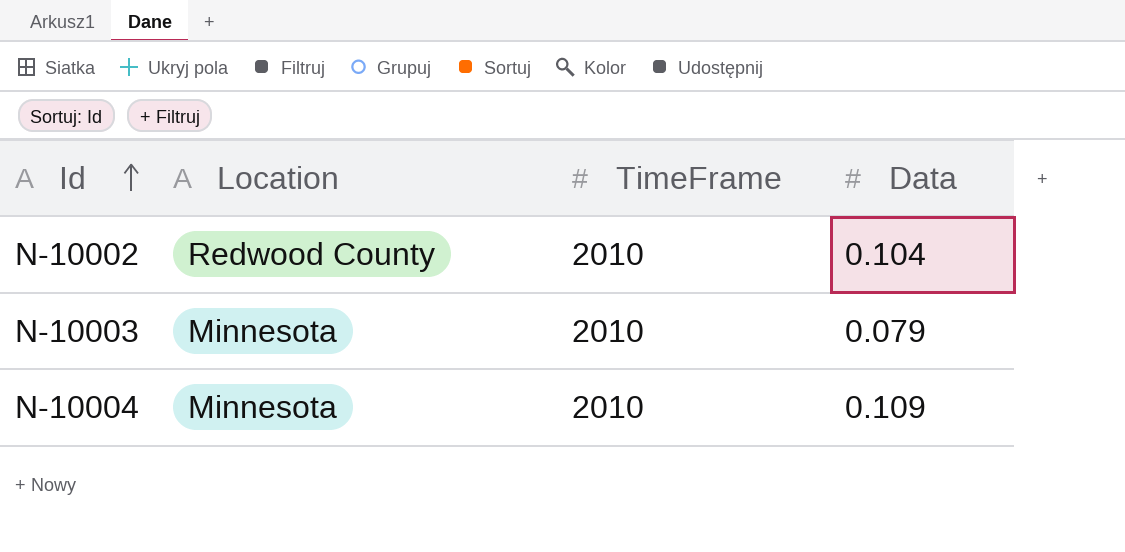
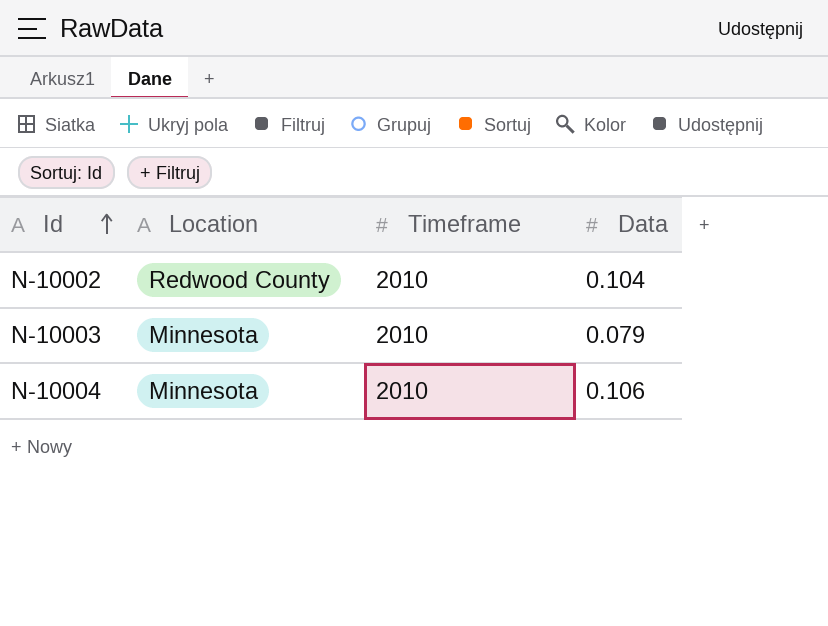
column name: TimeFrame -> Timeframe
N-10004 | Data: 0.109 -> 0.106

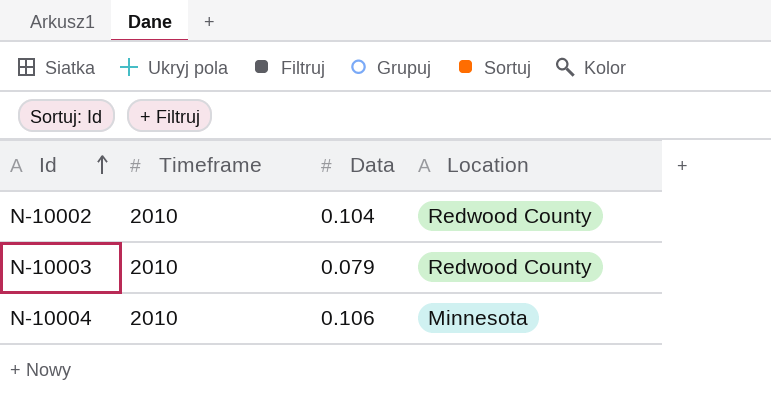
column Location | position: 2 -> 4
N-10003 | Location: Minnesota -> Redwood County

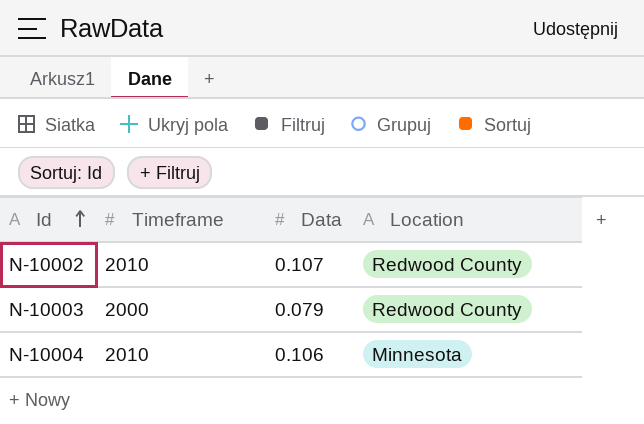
N-10002 | Data: 0.104 -> 0.107
N-10003 | Timeframe: 2010 -> 2000

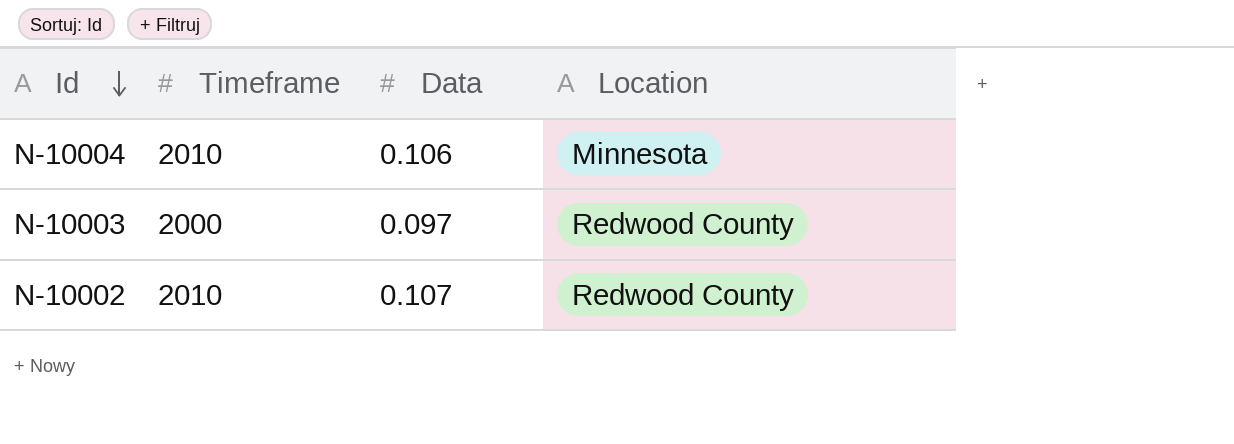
row order: Id ascending -> Id descending
N-10003 | Data: 0.079 -> 0.097

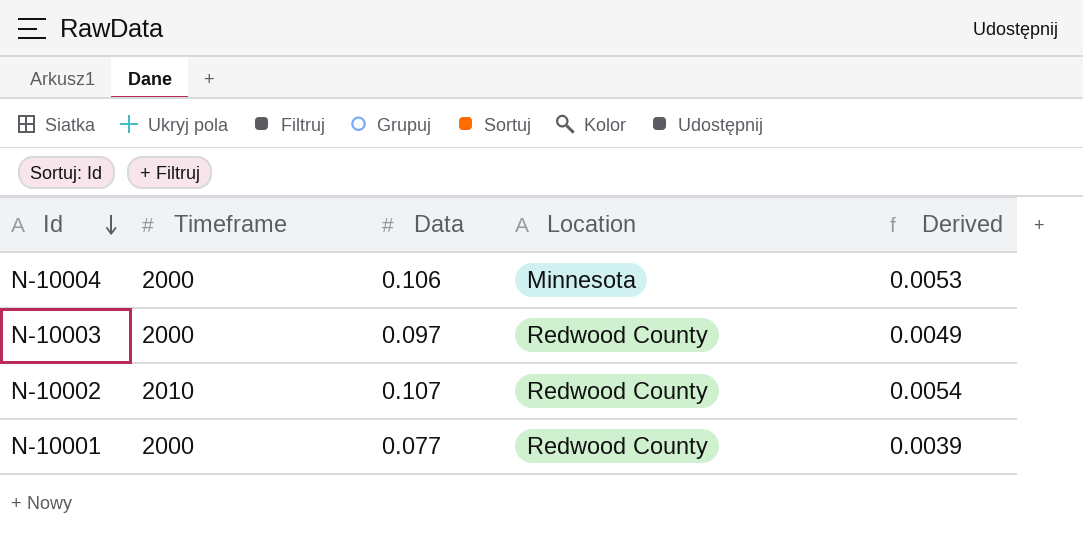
column Derived | formula: none -> [Data] * 0.05
N-10004 | Timeframe: 2010 -> 2000
row N-10001: none -> 2000 | 0.077 | Redwood County | 0.0039

